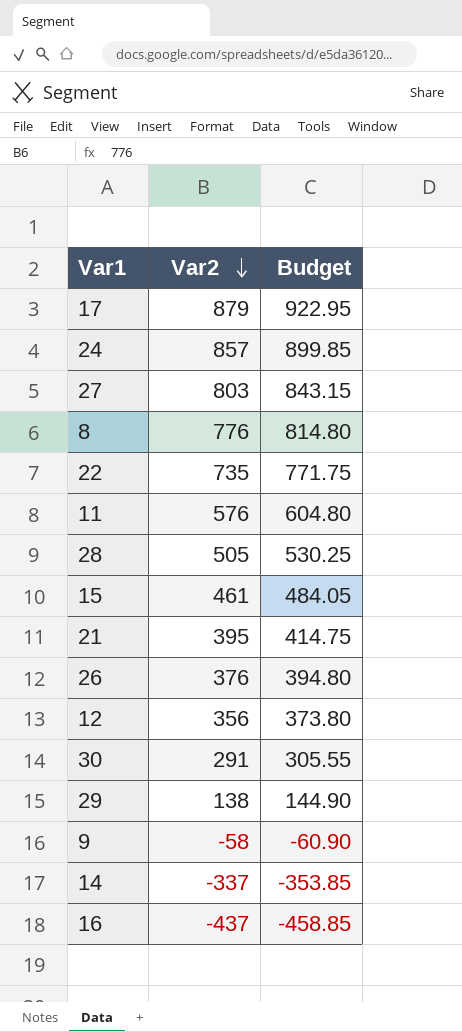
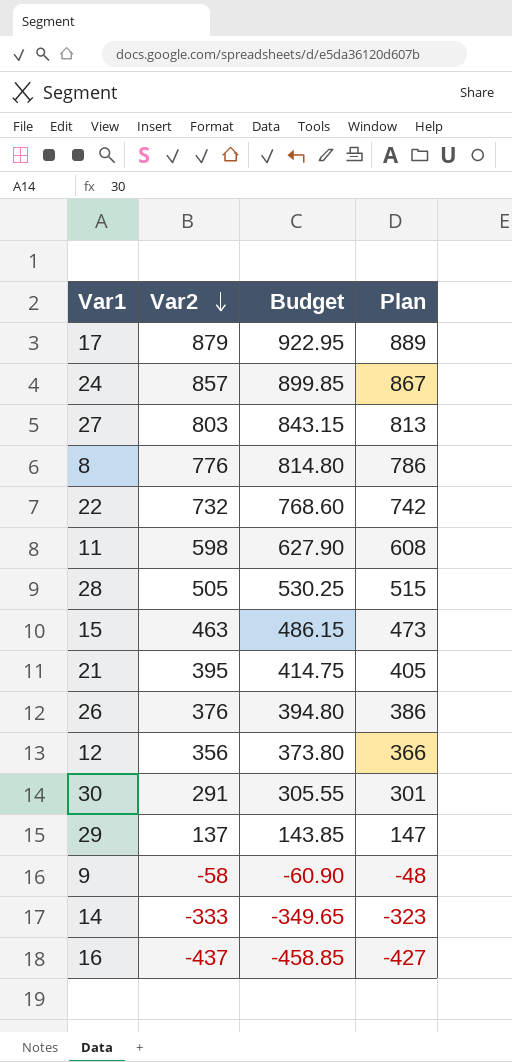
column Plan | formula: none -> [Var2] + 10
22 | Var2: 735 -> 732
22 | Budget: 771.75 -> 768.60
11 | Var2: 576 -> 598
11 | Budget: 604.80 -> 627.90
15 | Var2: 461 -> 463
15 | Budget: 484.05 -> 486.15
29 | Var2: 138 -> 137
29 | Budget: 144.90 -> 143.85
14 | Var2: -337 -> -333
14 | Budget: -353.85 -> -349.65

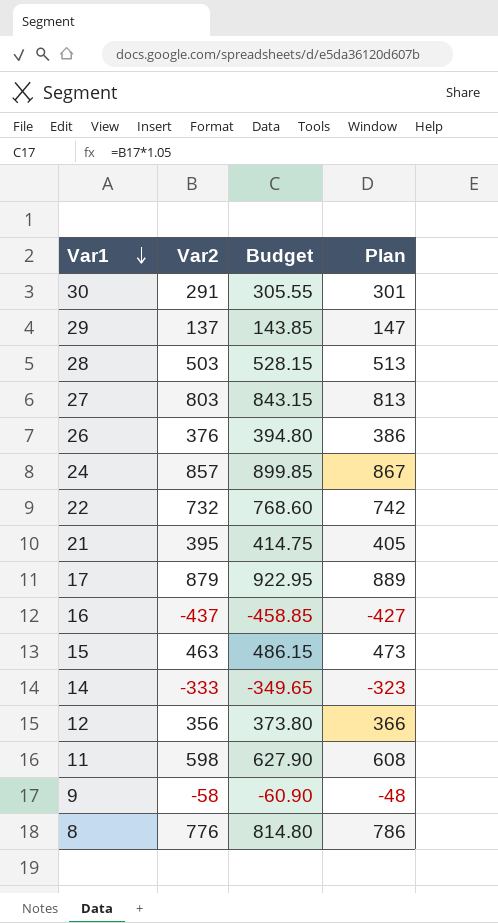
row order: Var2 descending -> Var1 descending
28 | Var2: 505 -> 503
28 | Budget: 530.25 -> 528.15
28 | Plan: 515 -> 513

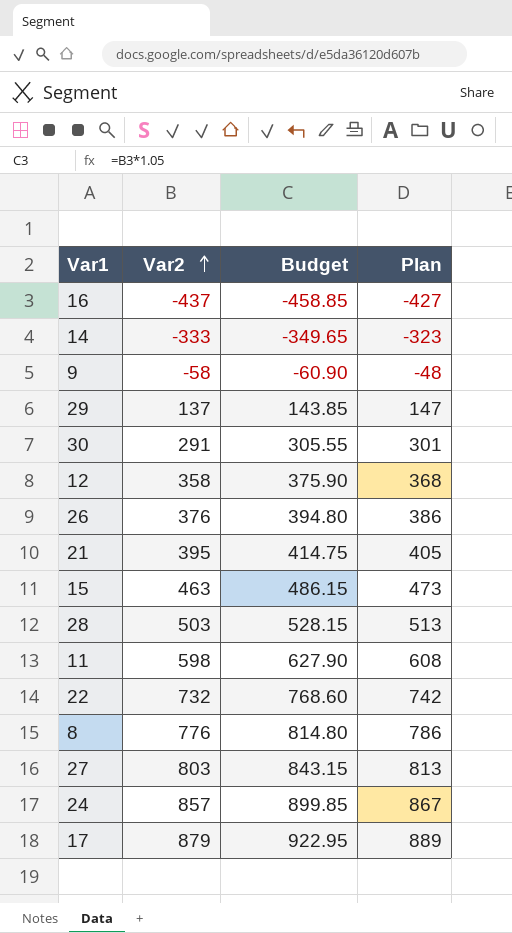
row order: Var1 descending -> Var2 ascending
12 | Var2: 356 -> 358
12 | Budget: 373.80 -> 375.90
12 | Plan: 366 -> 368

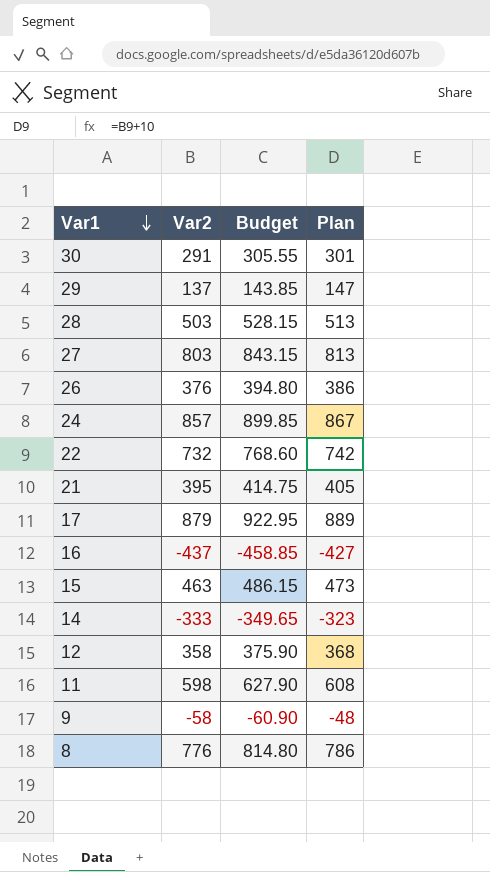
row order: Var2 ascending -> Var1 descending

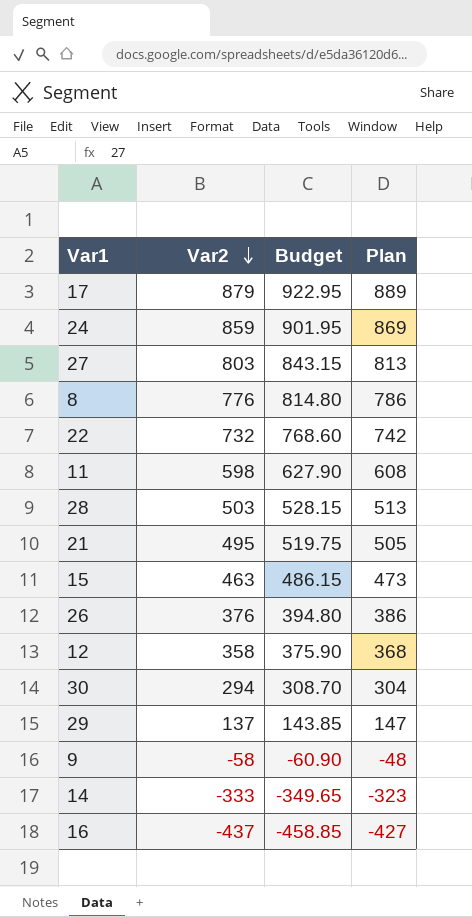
row order: Var1 descending -> Var2 descending
24 | Var2: 857 -> 859
24 | Budget: 899.85 -> 901.95
24 | Plan: 867 -> 869
21 | Var2: 395 -> 495
21 | Budget: 414.75 -> 519.75
21 | Plan: 405 -> 505
30 | Var2: 291 -> 294
30 | Budget: 305.55 -> 308.70
30 | Plan: 301 -> 304

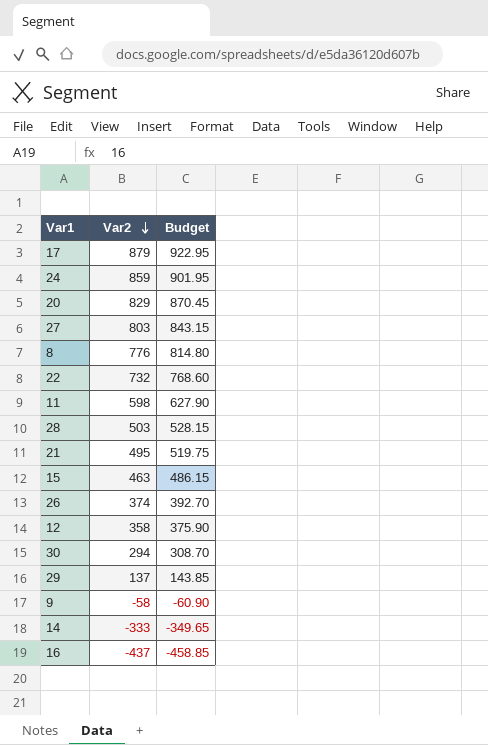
column Plan | formula: [Var2] + 10 -> none
row 20: none -> 829 | 870.45
26 | Var2: 376 -> 374
26 | Budget: 394.80 -> 392.70

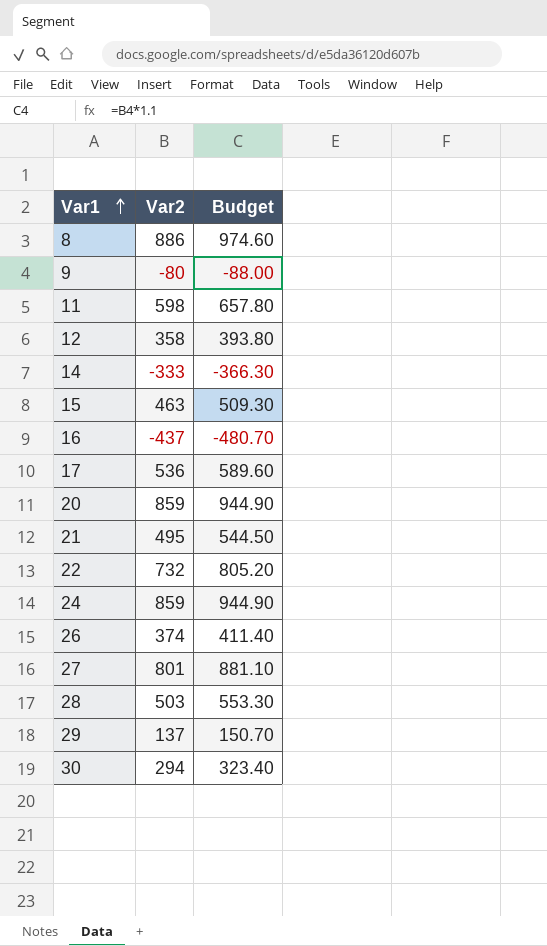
row order: Var2 descending -> Var1 ascending
column Budget | formula: [Var2] * 1.05 -> [Var2] * 1.1
8 | Var2: 776 -> 886
9 | Var2: -58 -> -80
17 | Var2: 879 -> 536
20 | Var2: 829 -> 859
27 | Var2: 803 -> 801

